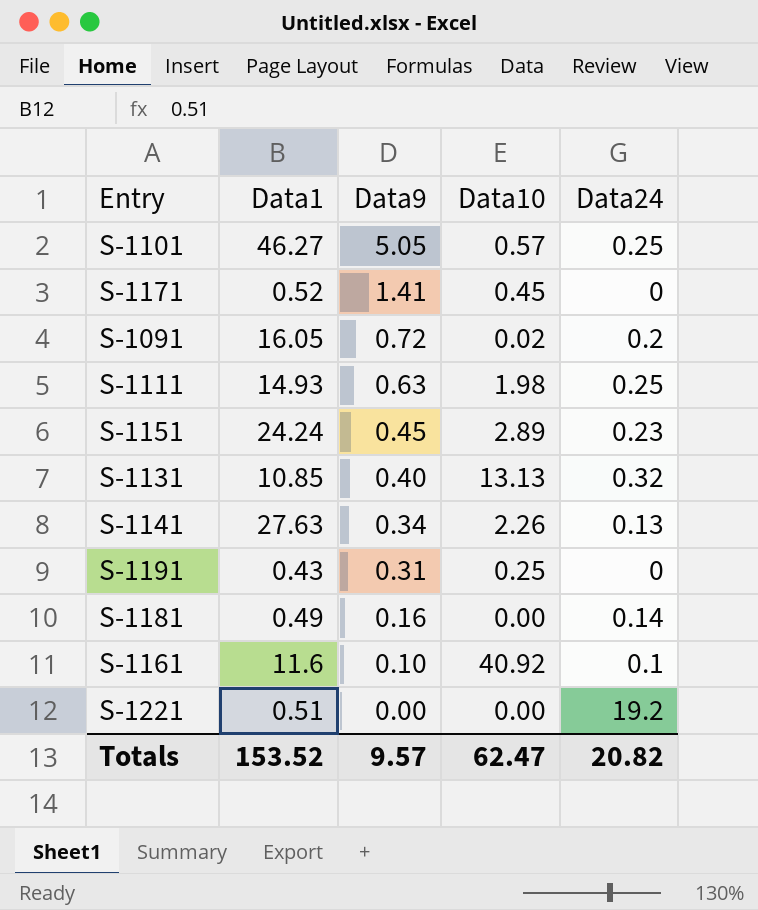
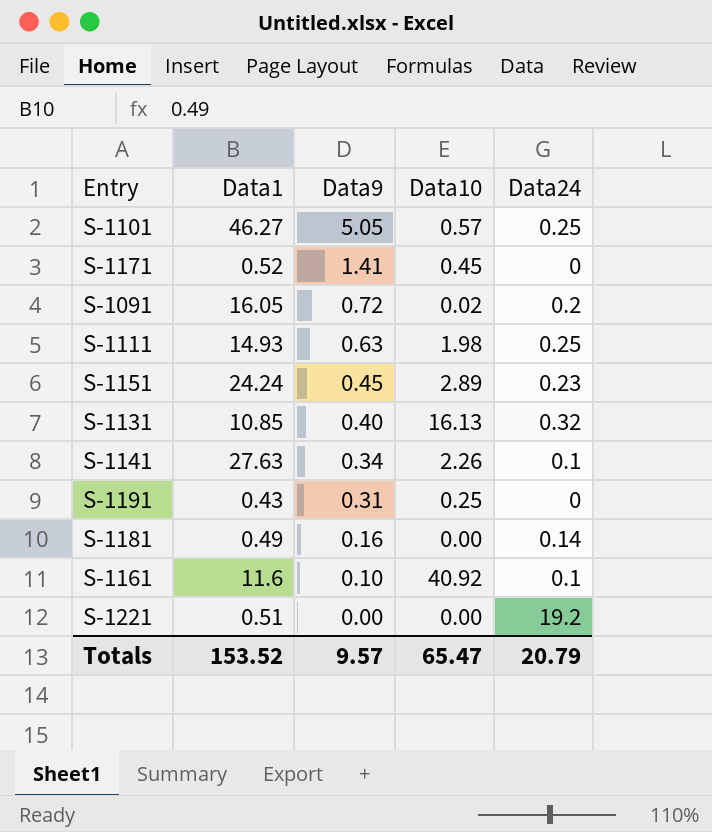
S-1131 | Data10: 13.13 -> 16.13
S-1141 | Data24: 0.13 -> 0.1
Totals | Data10: 62.47 -> 65.47
Totals | Data24: 20.82 -> 20.79

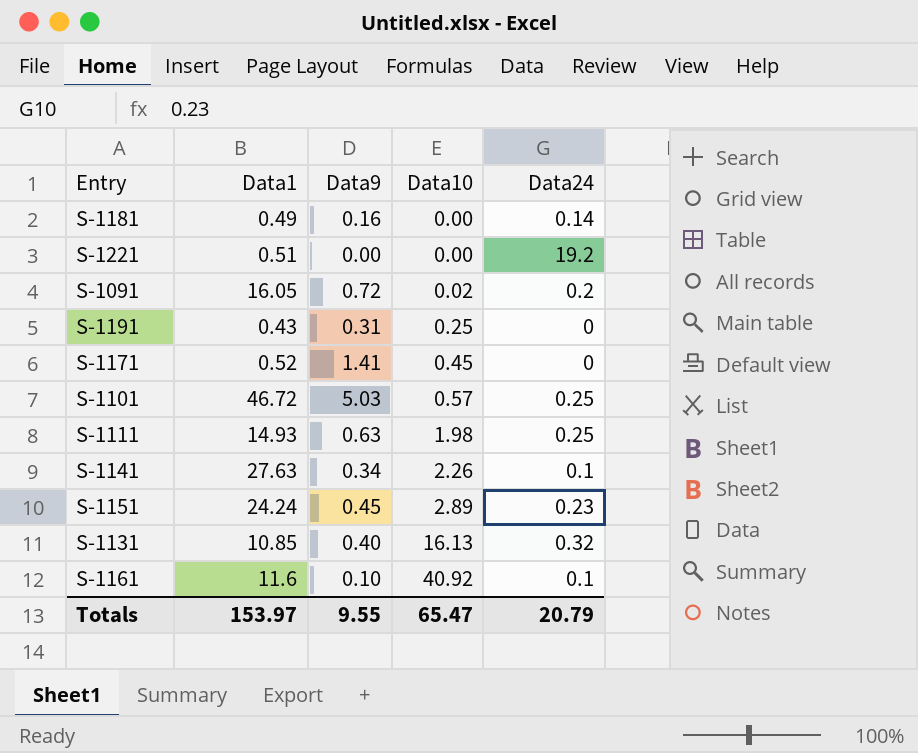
row order: Data9 descending -> Data10 ascending
S-1101 | Data1: 46.27 -> 46.72
S-1101 | Data9: 5.05 -> 5.03
Totals | Data1: 153.52 -> 153.97
Totals | Data9: 9.57 -> 9.55

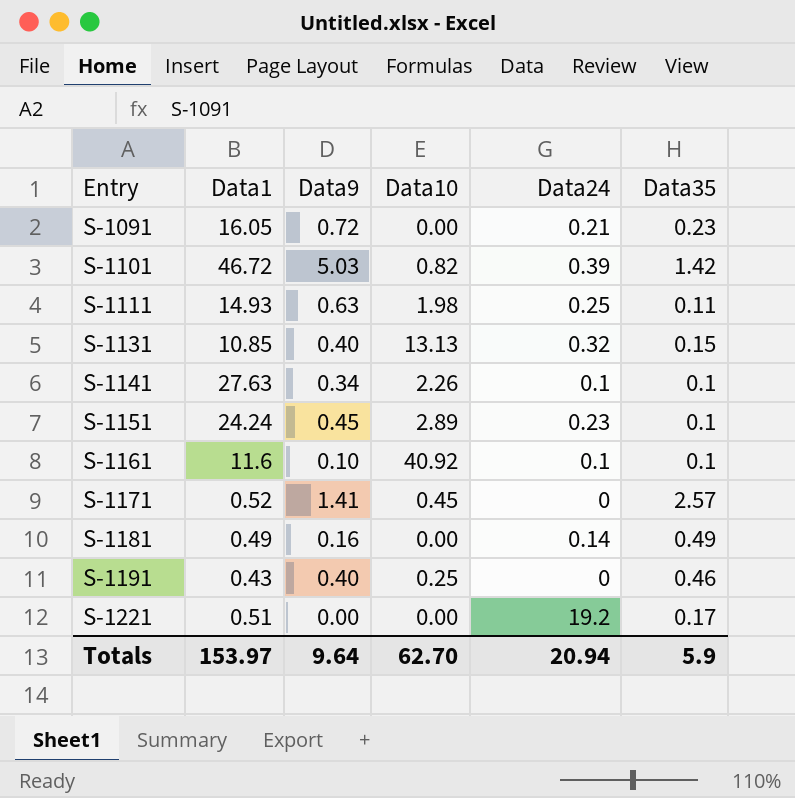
row order: Data10 ascending -> Entry ascending
column Data35 | position: none -> 6
S-1091 | Data10: 0.02 -> 0.00
S-1091 | Data24: 0.2 -> 0.21
S-1101 | Data10: 0.57 -> 0.82
S-1101 | Data24: 0.25 -> 0.39
S-1131 | Data10: 16.13 -> 13.13
S-1191 | Data9: 0.31 -> 0.40
Totals | Data9: 9.55 -> 9.64
Totals | Data10: 65.47 -> 62.70
Totals | Data24: 20.79 -> 20.94

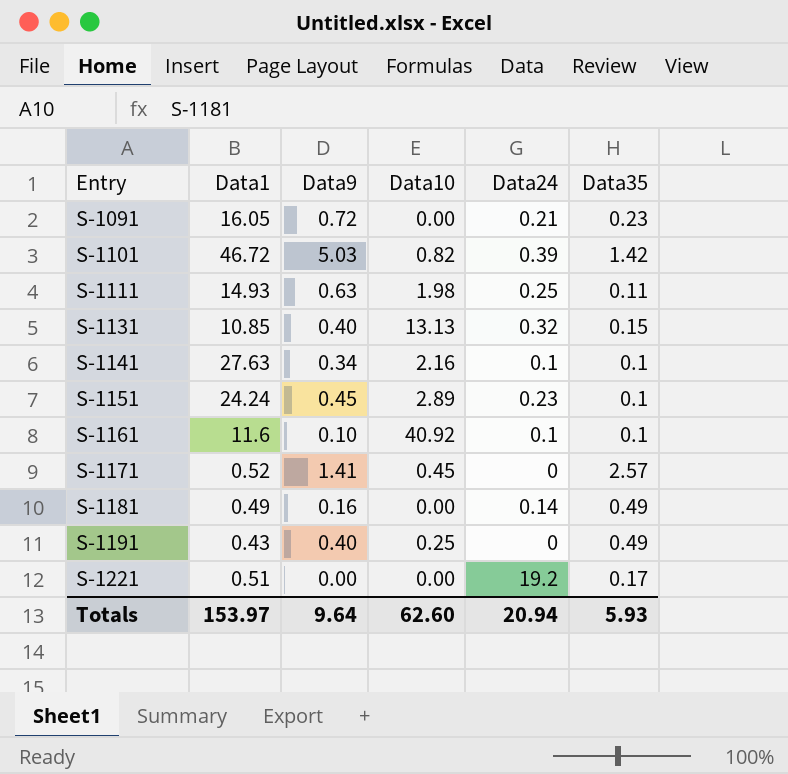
S-1141 | Data10: 2.26 -> 2.16
S-1191 | Data35: 0.46 -> 0.49
Totals | Data10: 62.70 -> 62.60
Totals | Data35: 5.9 -> 5.93

